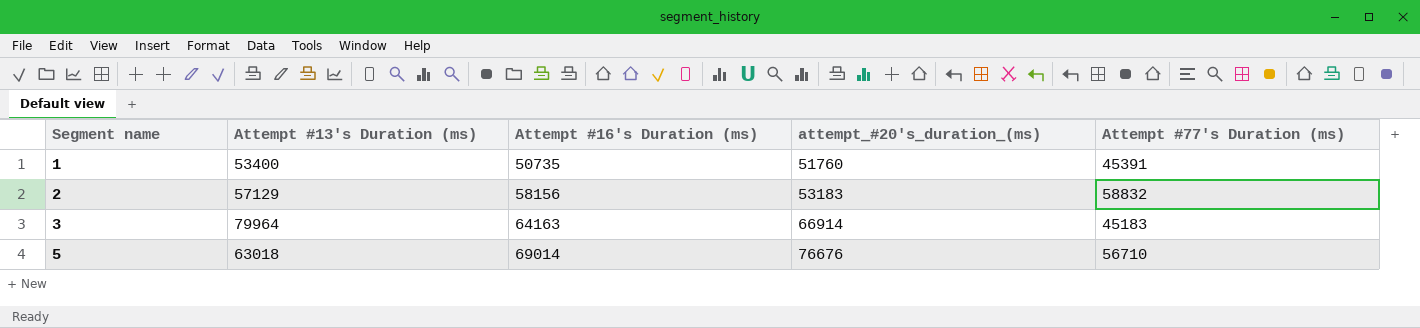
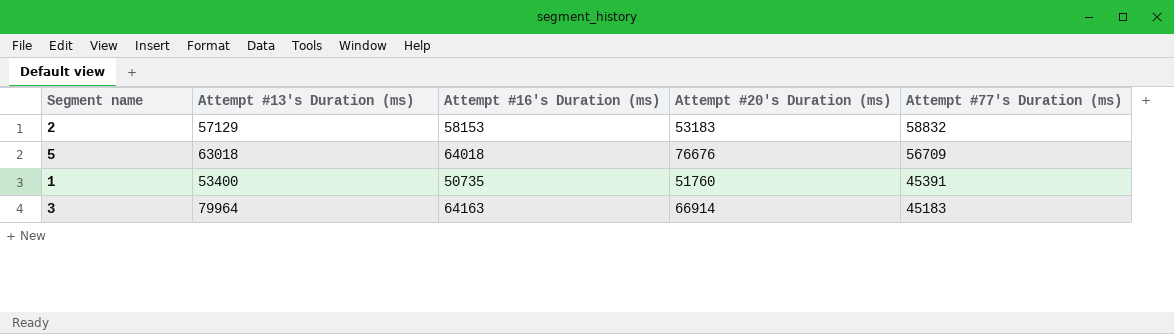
row order: Segment name ascending -> Attempt #77's Duration (ms) descending
column name: attempt_#20's_duration_(ms) -> Attempt #20's Duration (ms)
2 | Attempt #16's Duration (ms): 58156 -> 58153
5 | Attempt #16's Duration (ms): 69014 -> 64018
5 | Attempt #77's Duration (ms): 56710 -> 56709

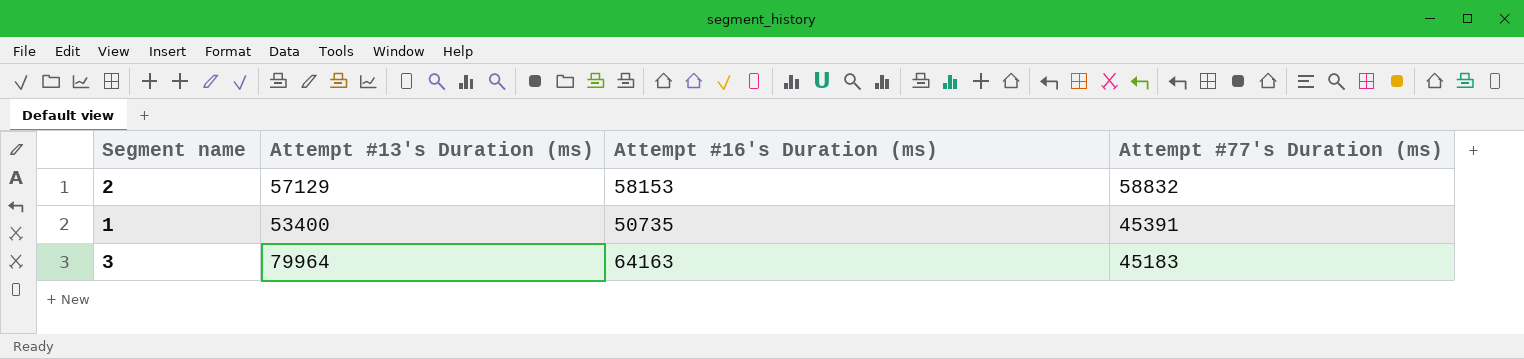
column Attempt #20's Duration (ms) | position: 4 -> none
row 5: 63018 | 64018 | 76676 | 56709 -> none

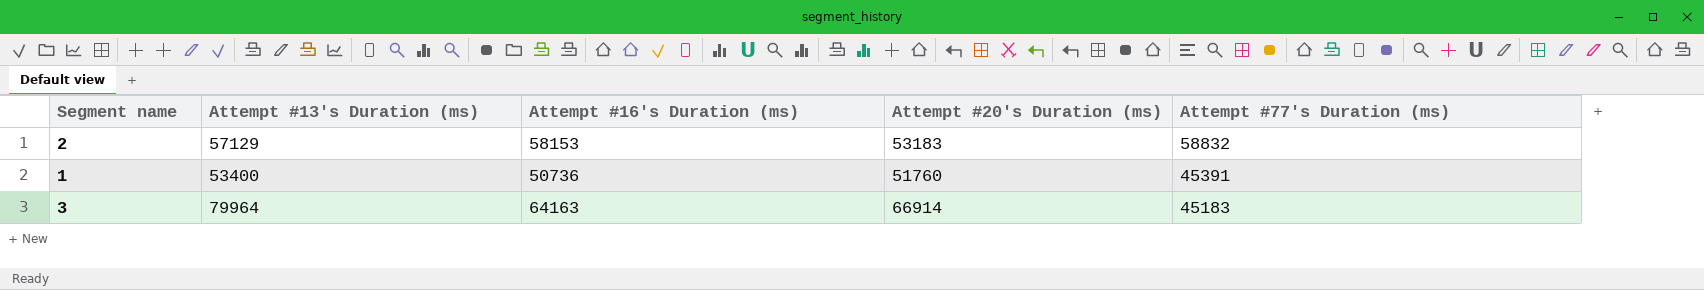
column Attempt #20's Duration (ms) | position: none -> 4
1 | Attempt #16's Duration (ms): 50735 -> 50736

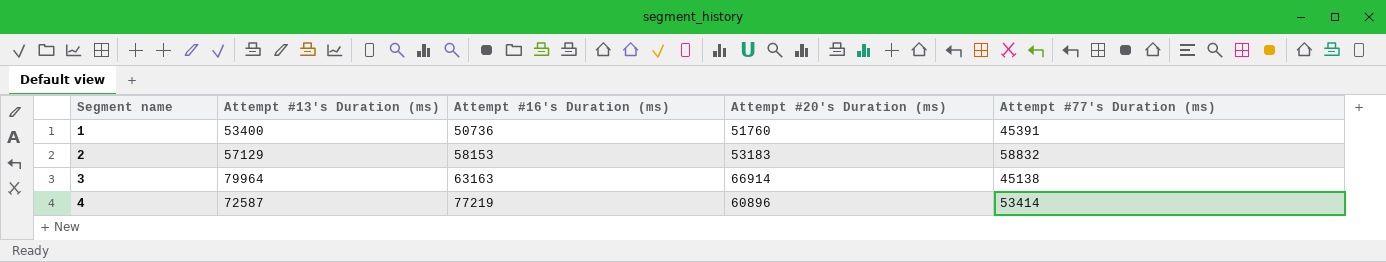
row order: Attempt #77's Duration (ms) descending -> Segment name ascending
3 | Attempt #16's Duration (ms): 64163 -> 63163
3 | Attempt #77's Duration (ms): 45183 -> 45138
row 4: none -> 72587 | 77219 | 60896 | 53414

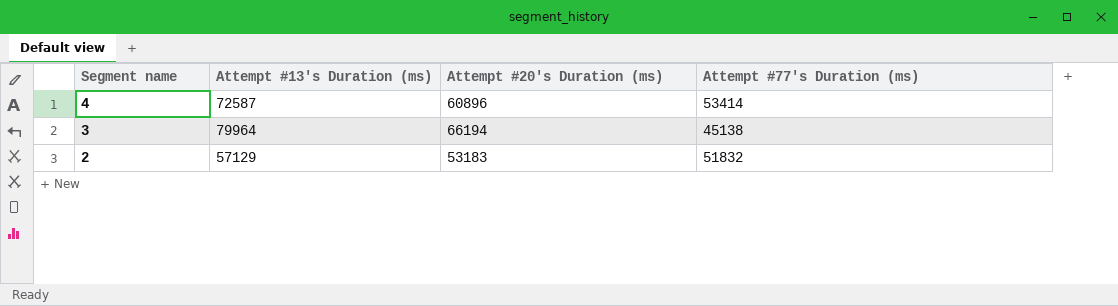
row order: Segment name ascending -> Segment name descending
column Attempt #16's Duration (ms) | position: 3 -> none
row 1: 53400 | 50736 | 51760 | 45391 -> none
3 | Attempt #20's Duration (ms): 66914 -> 66194
2 | Attempt #77's Duration (ms): 58832 -> 51832

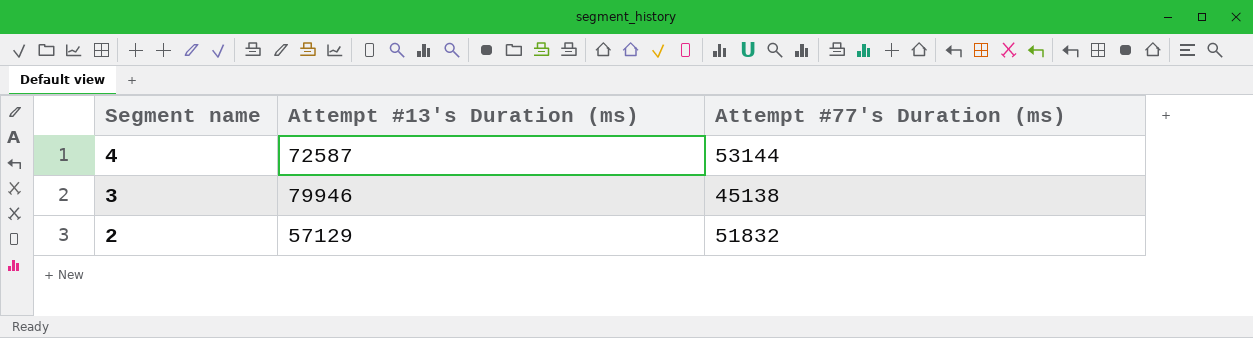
column Attempt #20's Duration (ms) | position: 3 -> none
4 | Attempt #77's Duration (ms): 53414 -> 53144
3 | Attempt #13's Duration (ms): 79964 -> 79946

